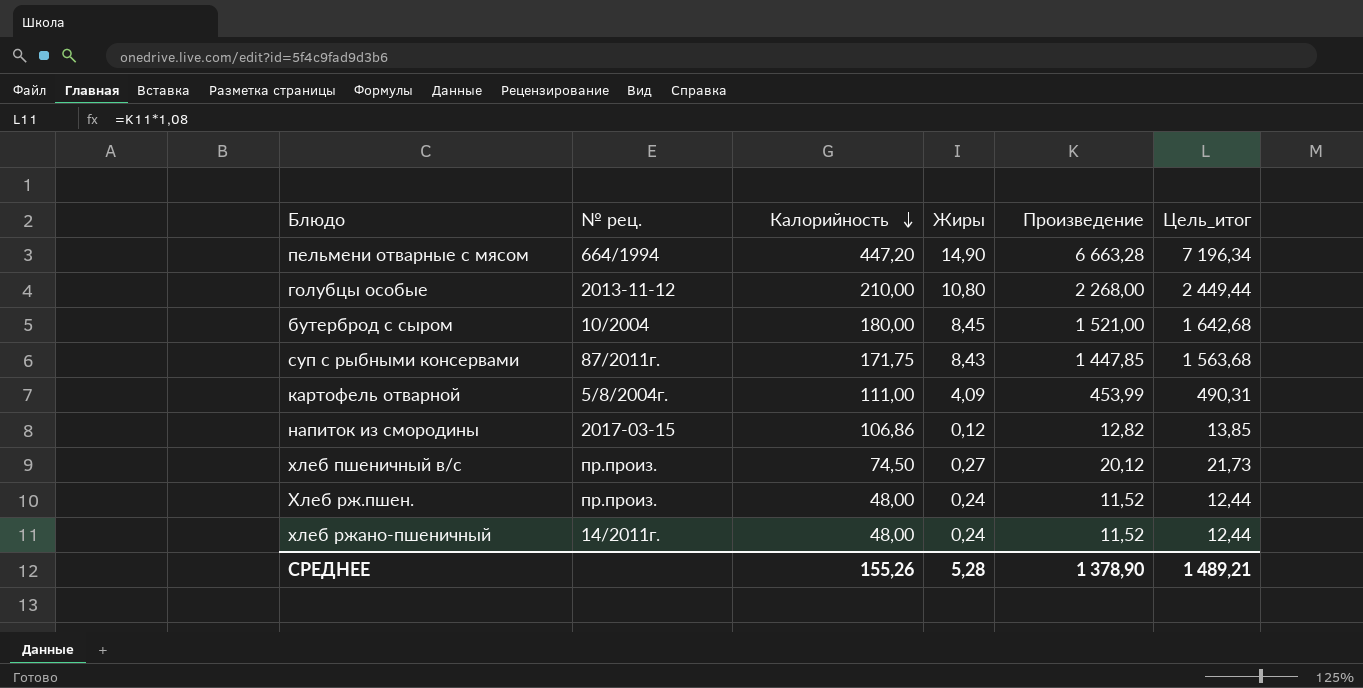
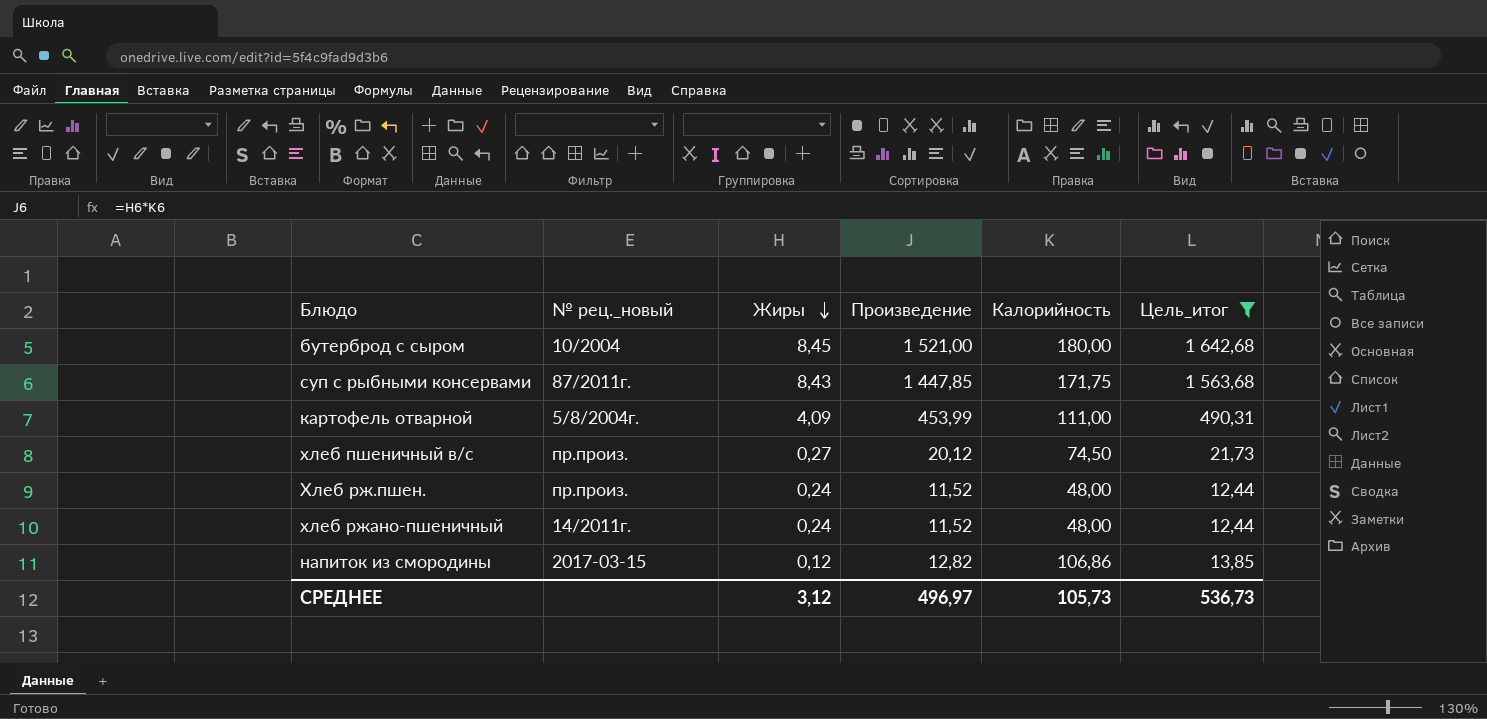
filter: none -> Цель_итог <= 1 642,68
row order: Калорийность descending -> Жиры descending
column name: № рец. -> № рец._новый
column Калорийность | position: 3 -> 5
СРЕДНЕЕ | Жиры: 5,28 -> 3,12
СРЕДНЕЕ | Произведение: 1 378,90 -> 496,97
СРЕДНЕЕ | Калорийность: 155,26 -> 105,73
СРЕДНЕЕ | Цель_итог: 1 489,21 -> 536,73

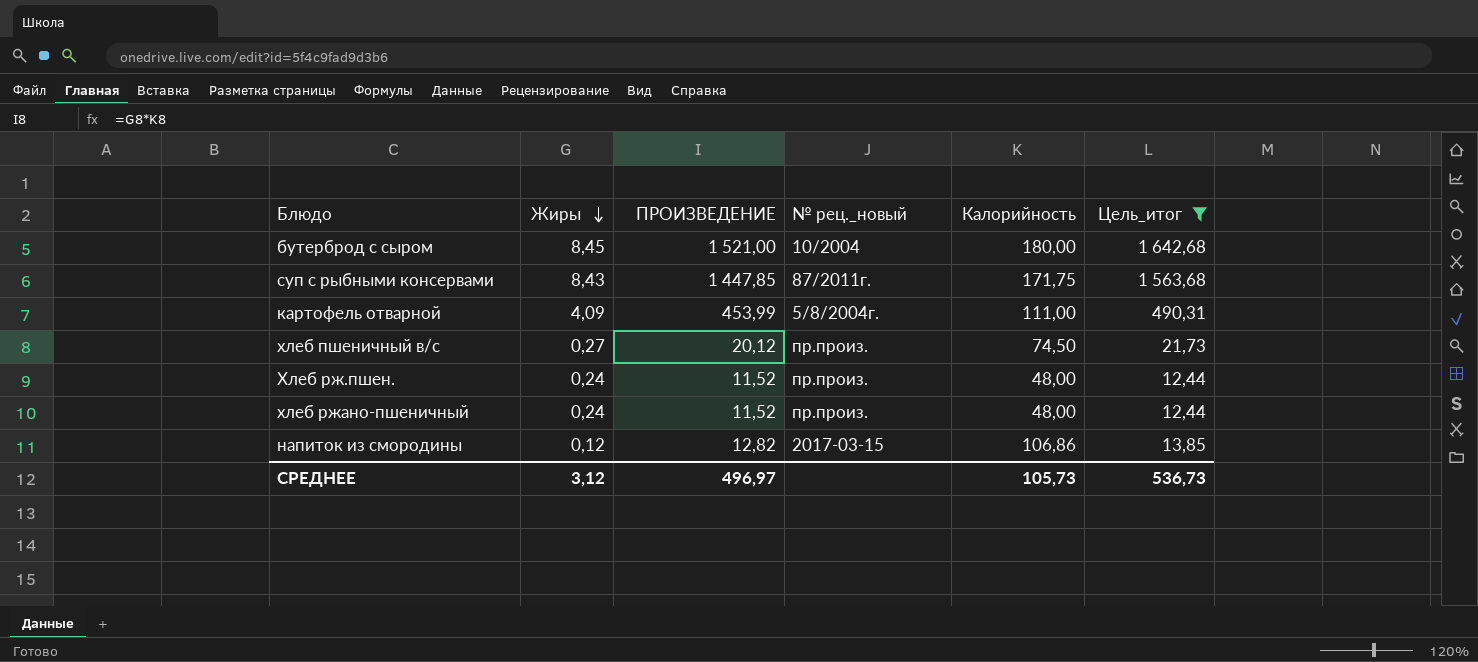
column name: Произведение -> ПРОИЗВЕДЕНИЕ
column № рец._новый | position: 2 -> 4
хлеб ржано-пшеничный | № рец._новый: 14/2011г. -> пр.произ.

